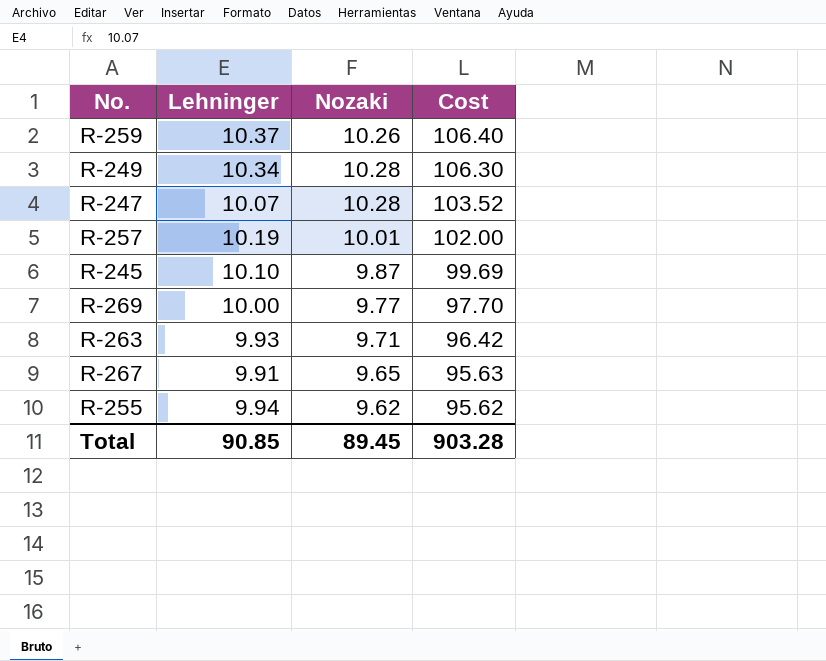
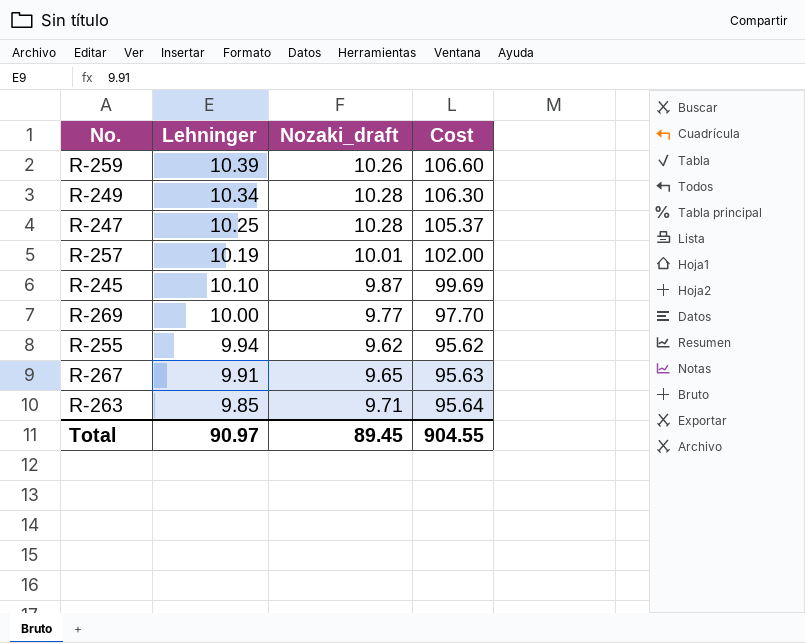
row order: Cost descending -> Lehninger descending
column name: Nozaki -> Nozaki_draft
R-259 | Lehninger: 10.37 -> 10.39
R-259 | Cost: 106.40 -> 106.60
R-247 | Lehninger: 10.07 -> 10.25
R-247 | Cost: 103.52 -> 105.37
R-263 | Lehninger: 9.93 -> 9.85
R-263 | Cost: 96.42 -> 95.64
Total | Lehninger: 90.85 -> 90.97
Total | Cost: 903.28 -> 904.55

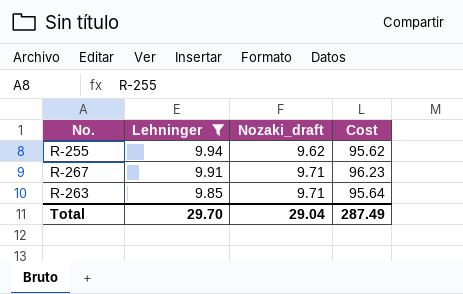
filter: none -> Lehninger <= 9.94
R-267 | Nozaki_draft: 9.65 -> 9.71
R-267 | Cost: 95.63 -> 96.23
Total | Lehninger: 90.97 -> 29.70
Total | Nozaki_draft: 89.45 -> 29.04
Total | Cost: 904.55 -> 287.49

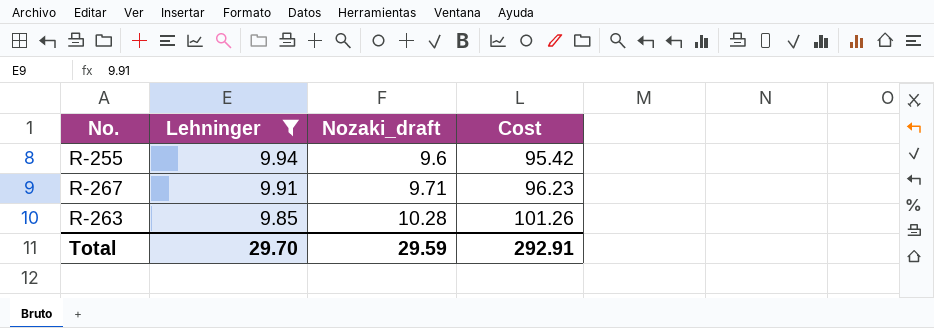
R-255 | Nozaki_draft: 9.62 -> 9.6
R-255 | Cost: 95.62 -> 95.42
R-263 | Nozaki_draft: 9.71 -> 10.28
R-263 | Cost: 95.64 -> 101.26
Total | Nozaki_draft: 29.04 -> 29.59
Total | Cost: 287.49 -> 292.91

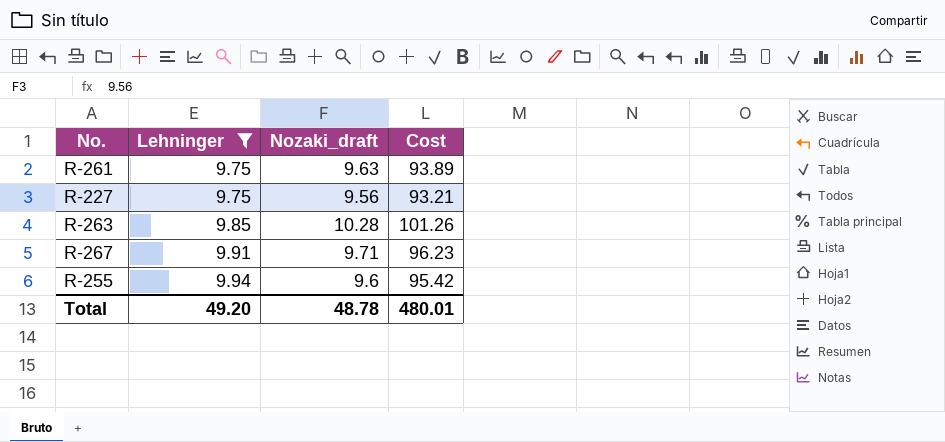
row order: Lehninger descending -> Lehninger ascending
row R-261: none -> 9.75 | 9.63 | 93.89
row R-227: none -> 9.75 | 9.56 | 93.21
Total | Lehninger: 29.70 -> 49.20
Total | Nozaki_draft: 29.59 -> 48.78
Total | Cost: 292.91 -> 480.01

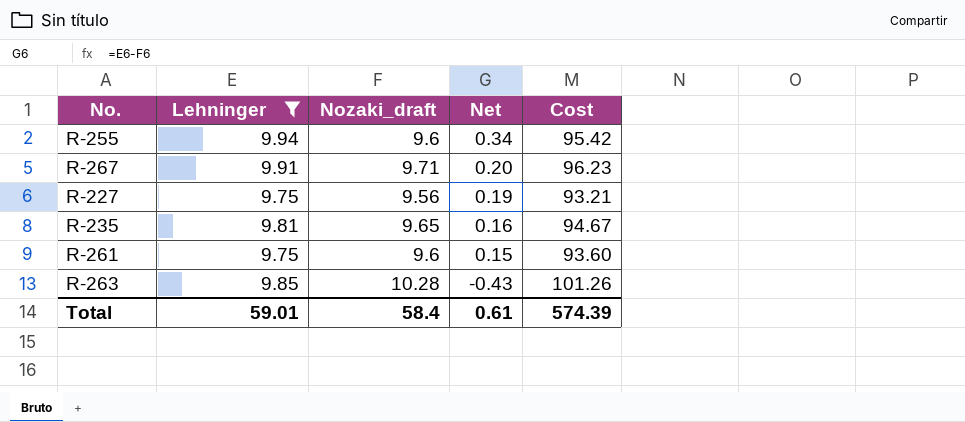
row order: Lehninger ascending -> Net descending
column Net | formula: none -> [Lehninger] - [Nozaki_draft]
row R-235: none -> 9.81 | 9.65 | 0.16 | 94.67
R-261 | Nozaki_draft: 9.63 -> 9.6
R-261 | Cost: 93.89 -> 93.60
Total | Lehninger: 49.20 -> 59.01
Total | Nozaki_draft: 48.78 -> 58.4
Total | Cost: 480.01 -> 574.39

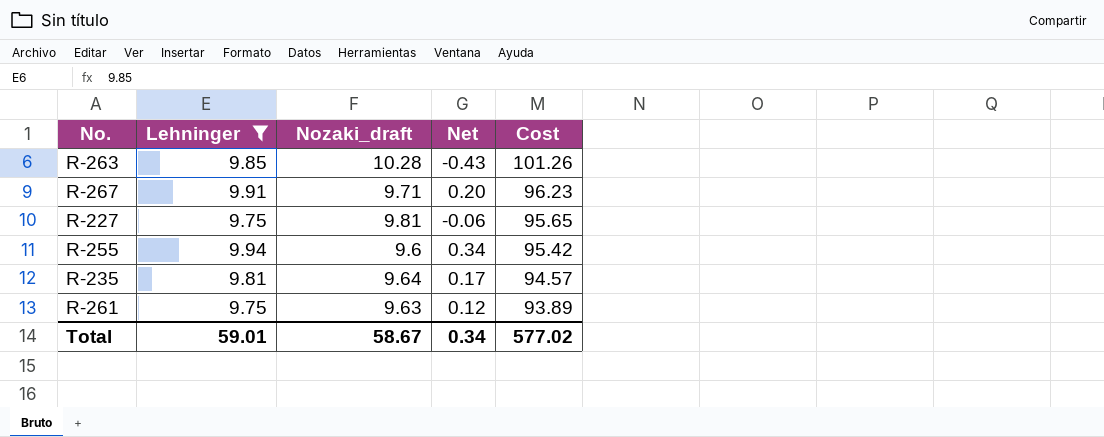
row order: Net descending -> Cost descending
R-227 | Nozaki_draft: 9.56 -> 9.81
R-227 | Net: 0.19 -> -0.06
R-227 | Cost: 93.21 -> 95.65
R-235 | Nozaki_draft: 9.65 -> 9.64
R-235 | Net: 0.16 -> 0.17
R-235 | Cost: 94.67 -> 94.57
R-261 | Nozaki_draft: 9.6 -> 9.63
R-261 | Net: 0.15 -> 0.12
R-261 | Cost: 93.60 -> 93.89
Total | Nozaki_draft: 58.4 -> 58.67
Total | Net: 0.61 -> 0.34
Total | Cost: 574.39 -> 577.02

